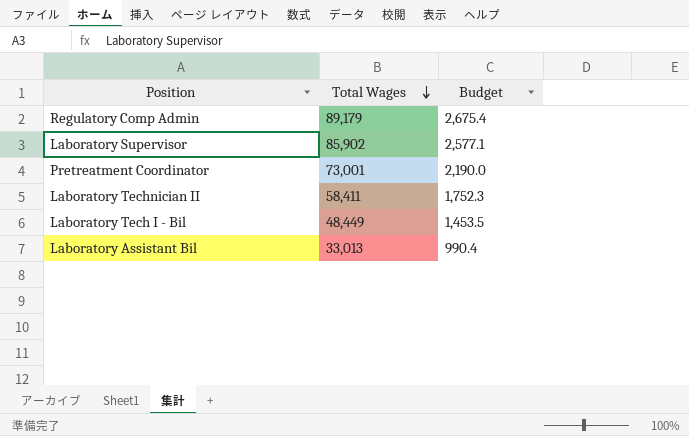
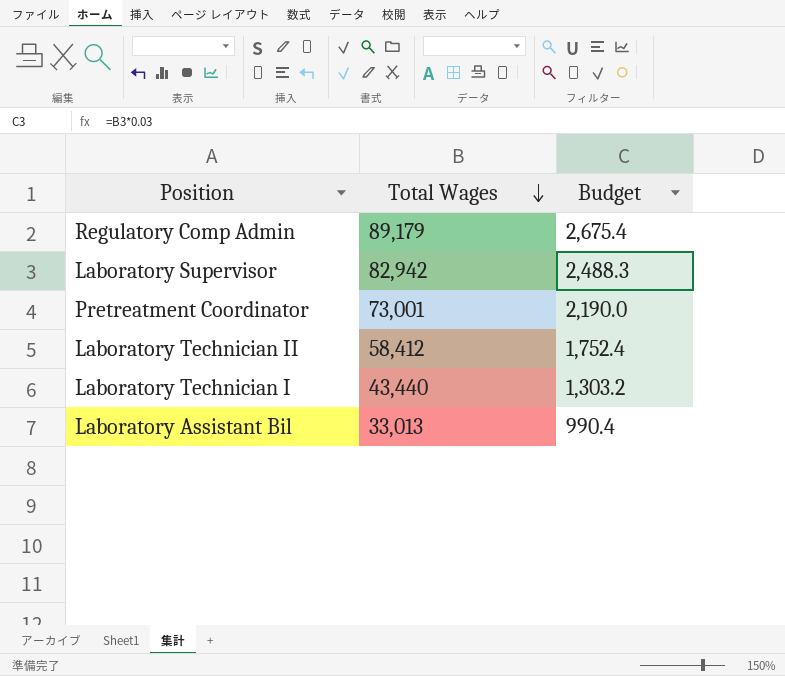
row Laboratory Tech I - Bil: 48,449 | 1,453.5 -> none
Laboratory Supervisor | Total Wages: 85,902 -> 82,942
Laboratory Supervisor | Budget: 2,577.1 -> 2,488.3
Laboratory Technician II | Total Wages: 58,411 -> 58,412
Laboratory Technician II | Budget: 1,752.3 -> 1,752.4
row Laboratory Technician I: none -> 43,440 | 1,303.2

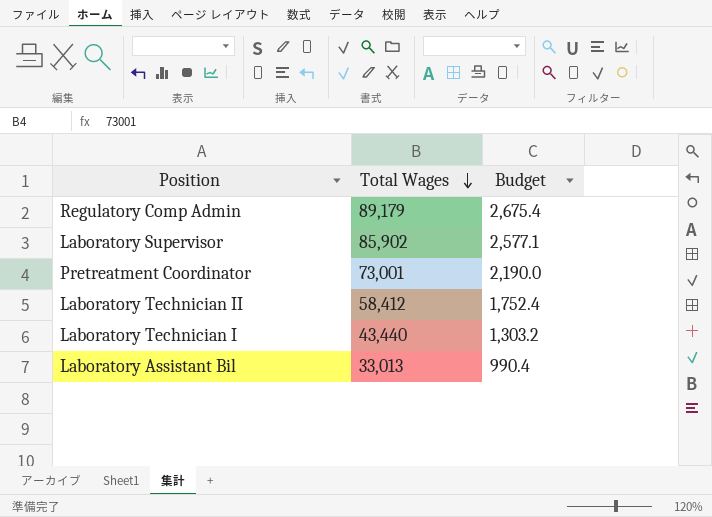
Laboratory Supervisor | Total Wages: 82,942 -> 85,902
Laboratory Supervisor | Budget: 2,488.3 -> 2,577.1

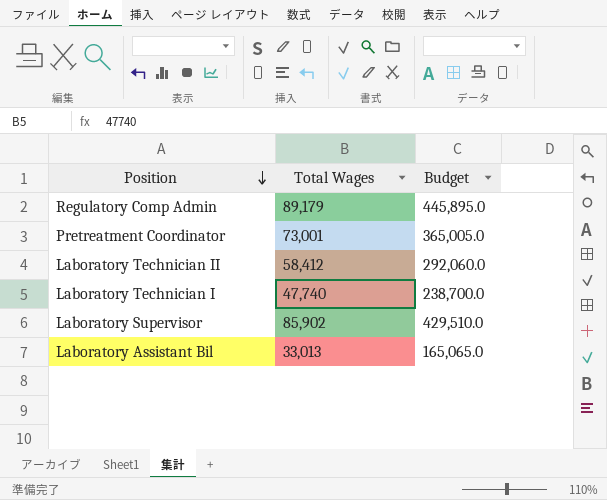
row order: Total Wages descending -> Position descending
column Budget | formula: [Total Wages] * 0.03 -> [Total Wages] * 5
Laboratory Technician I | Total Wages: 43,440 -> 47,740

